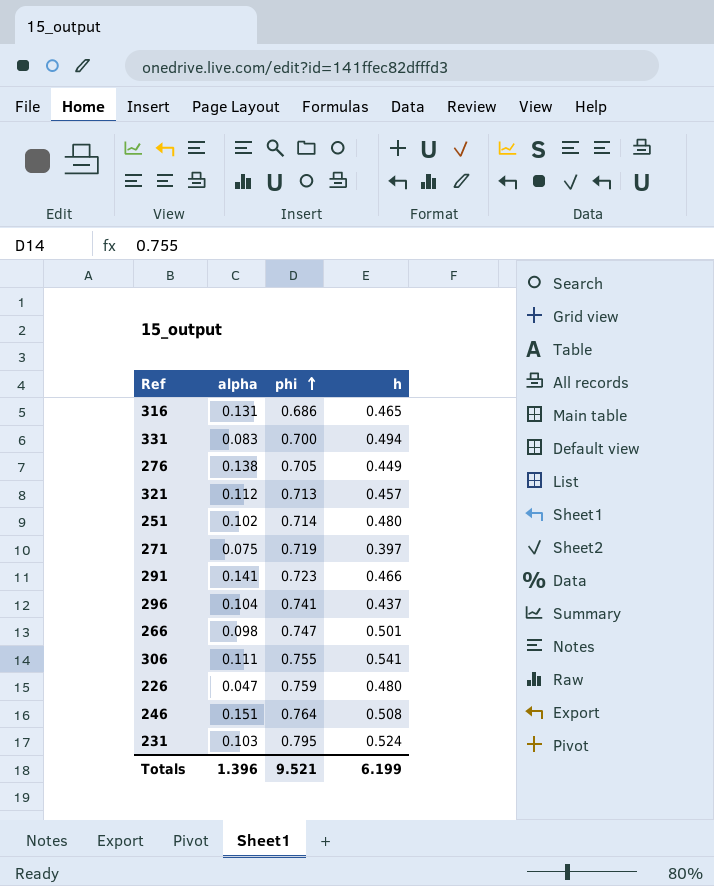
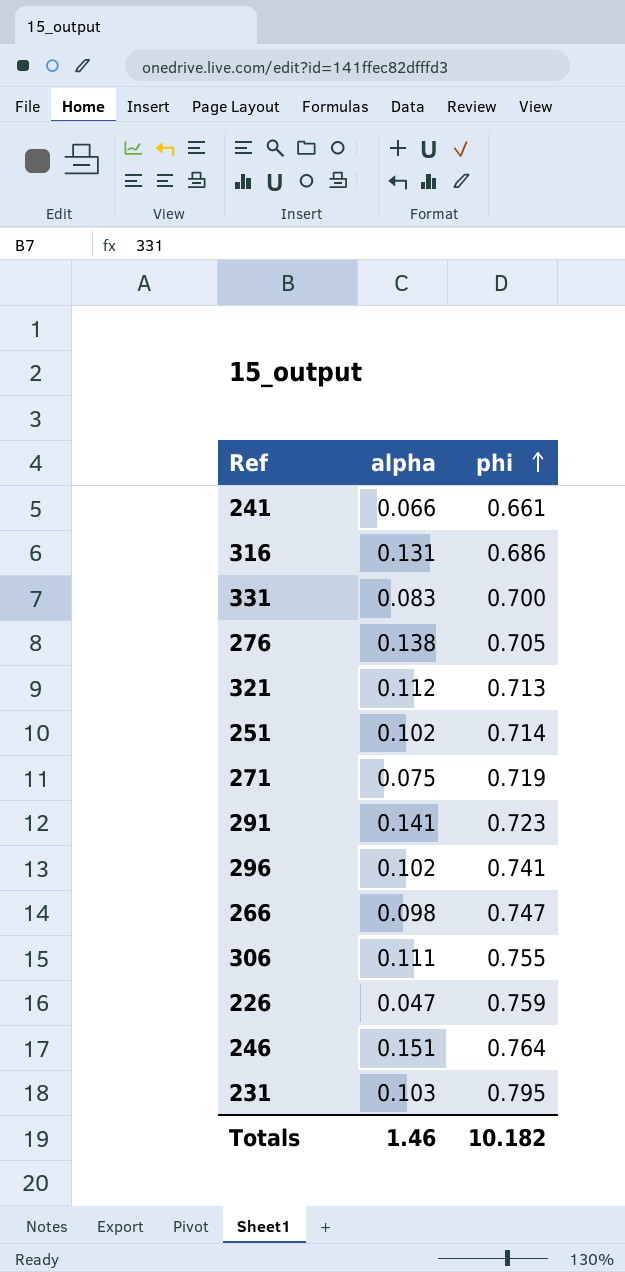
column h | position: 4 -> none
row 241: none -> 0.066 | 0.661
296 | alpha: 0.104 -> 0.102
Totals | alpha: 1.396 -> 1.46
Totals | phi: 9.521 -> 10.182

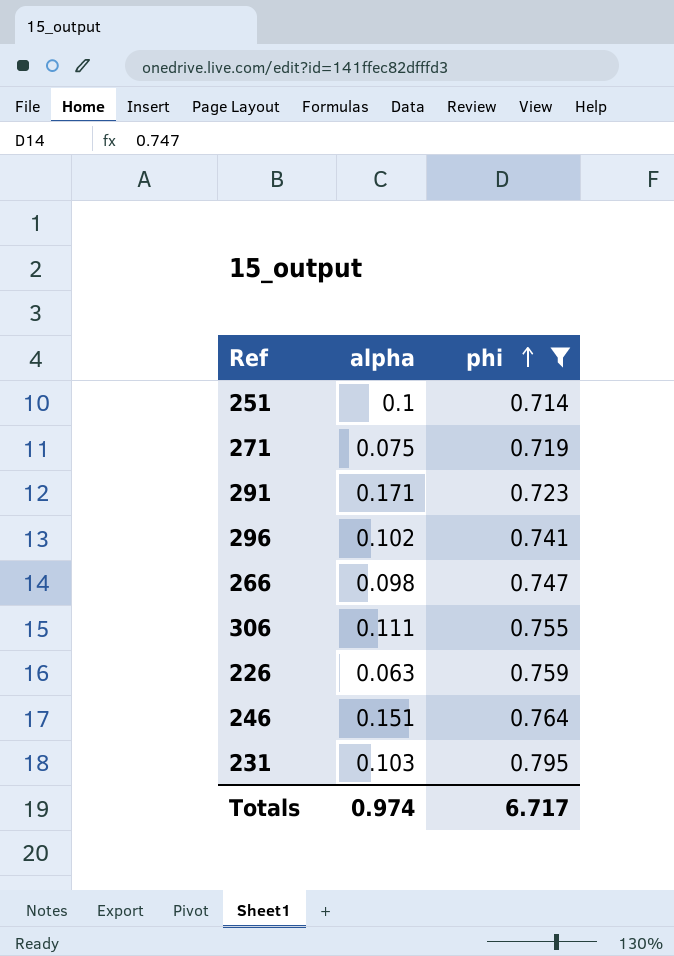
filter: none -> phi >= 0.714
251 | alpha: 0.102 -> 0.1
291 | alpha: 0.141 -> 0.171
226 | alpha: 0.047 -> 0.063
Totals | alpha: 1.46 -> 0.974
Totals | phi: 10.182 -> 6.717

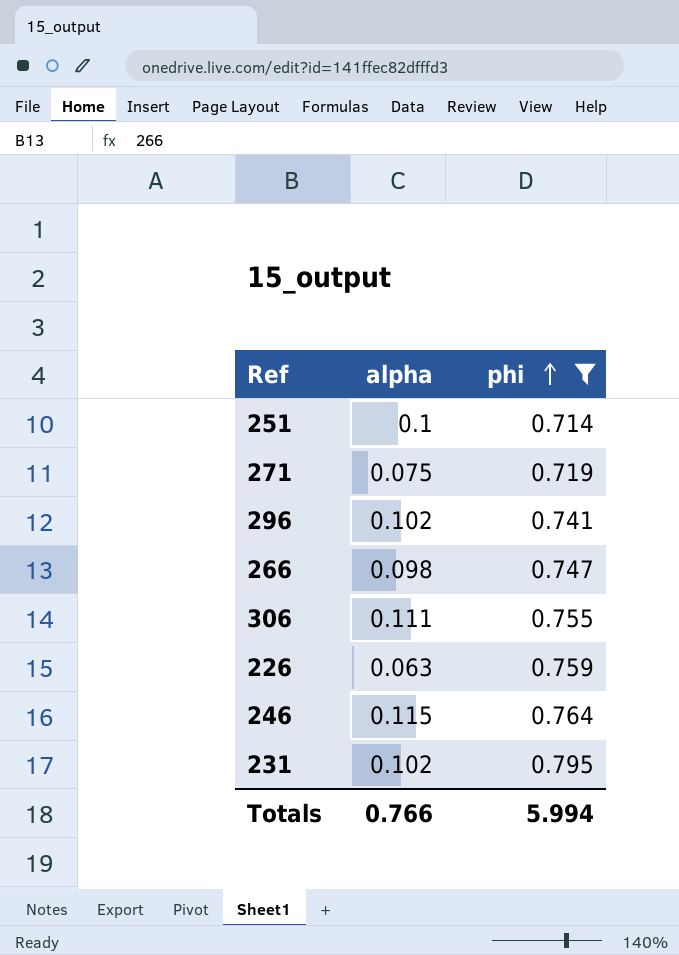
row 291: 0.171 | 0.723 -> none
246 | alpha: 0.151 -> 0.115
231 | alpha: 0.103 -> 0.102
Totals | alpha: 0.974 -> 0.766
Totals | phi: 6.717 -> 5.994

